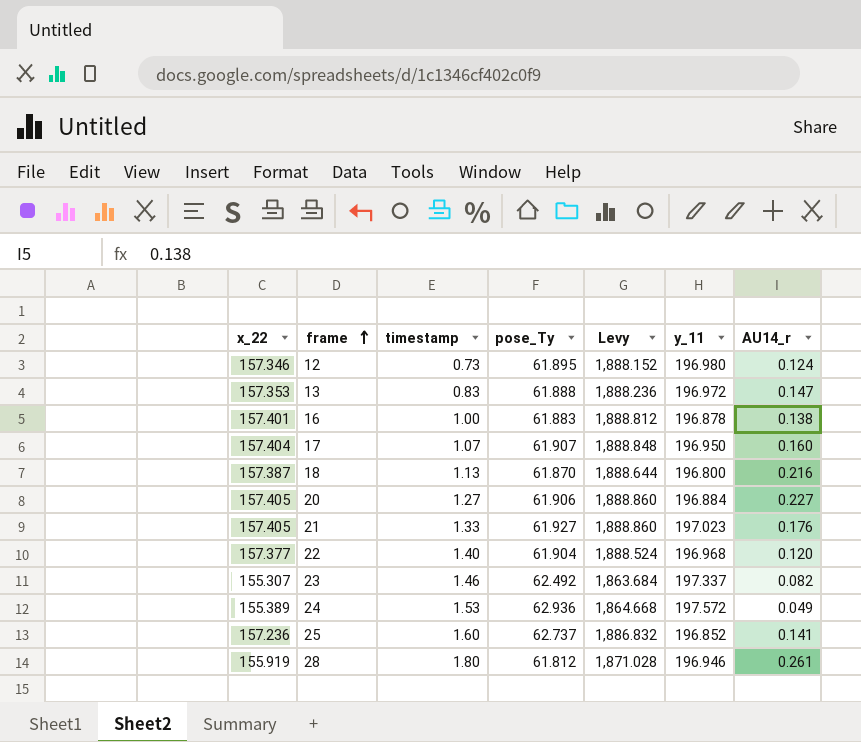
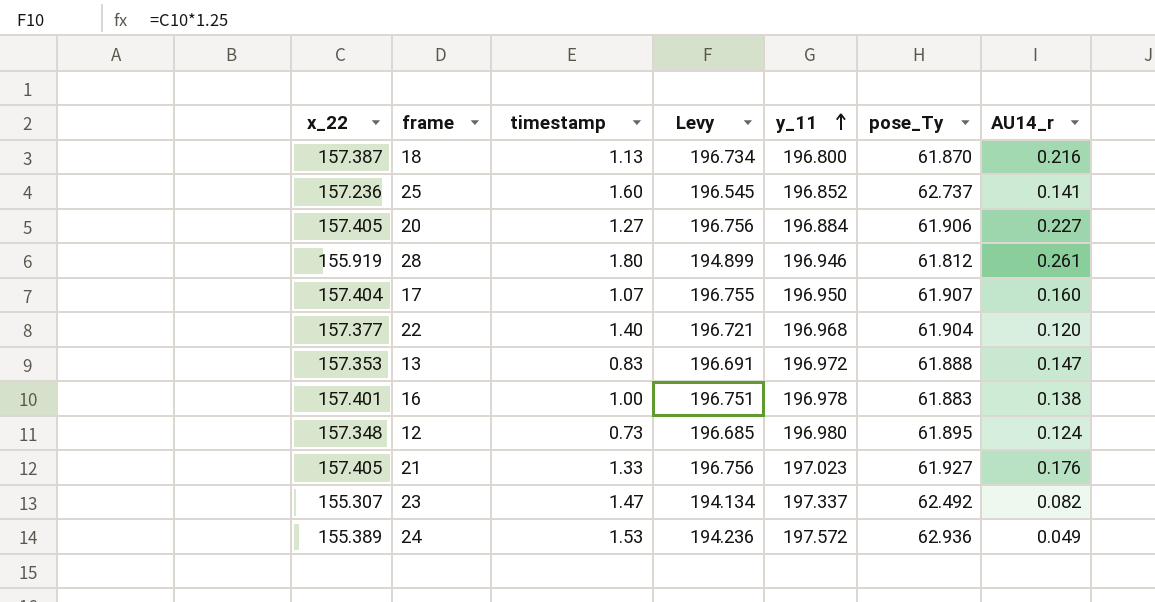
row order: frame ascending -> y_11 ascending
column Levy | formula: [x_22] * 12 -> [x_22] * 1.25
column pose_Ty | position: 4 -> 6
16 | y_11: 196.878 -> 196.978
12 | x_22: 157.346 -> 157.348
23 | timestamp: 1.46 -> 1.47

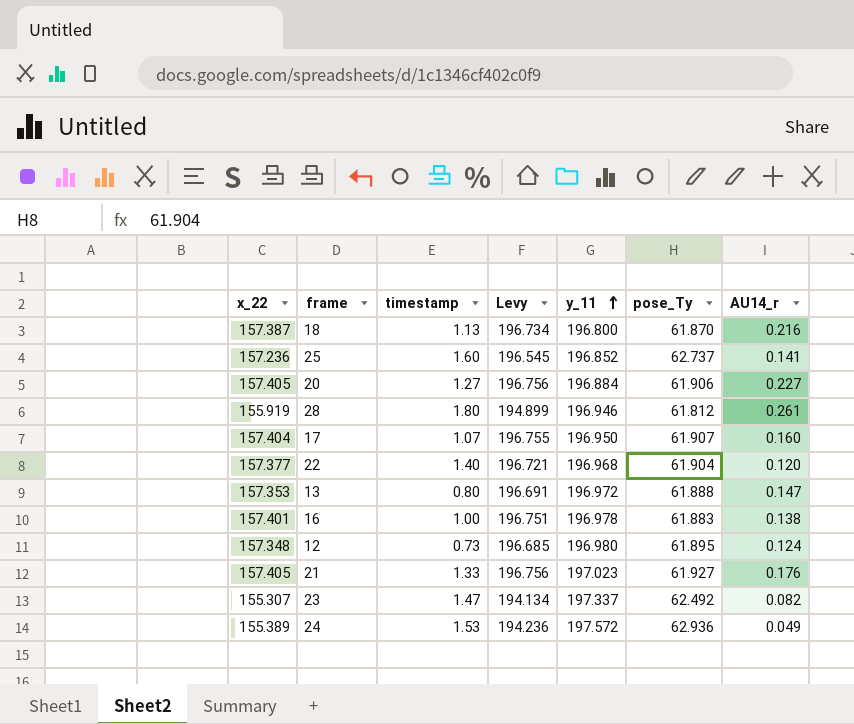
13 | timestamp: 0.83 -> 0.80

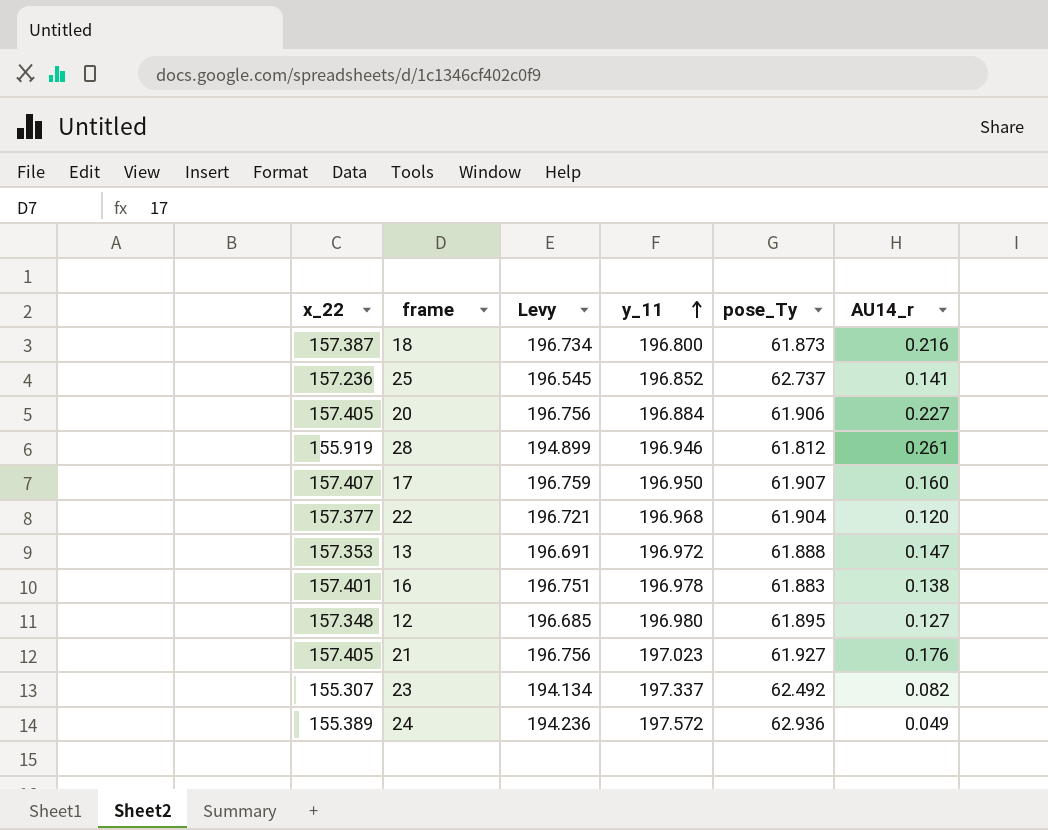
column timestamp | position: 3 -> none
18 | pose_Ty: 61.870 -> 61.873
17 | x_22: 157.404 -> 157.407
17 | Levy: 196.755 -> 196.759
12 | AU14_r: 0.124 -> 0.127

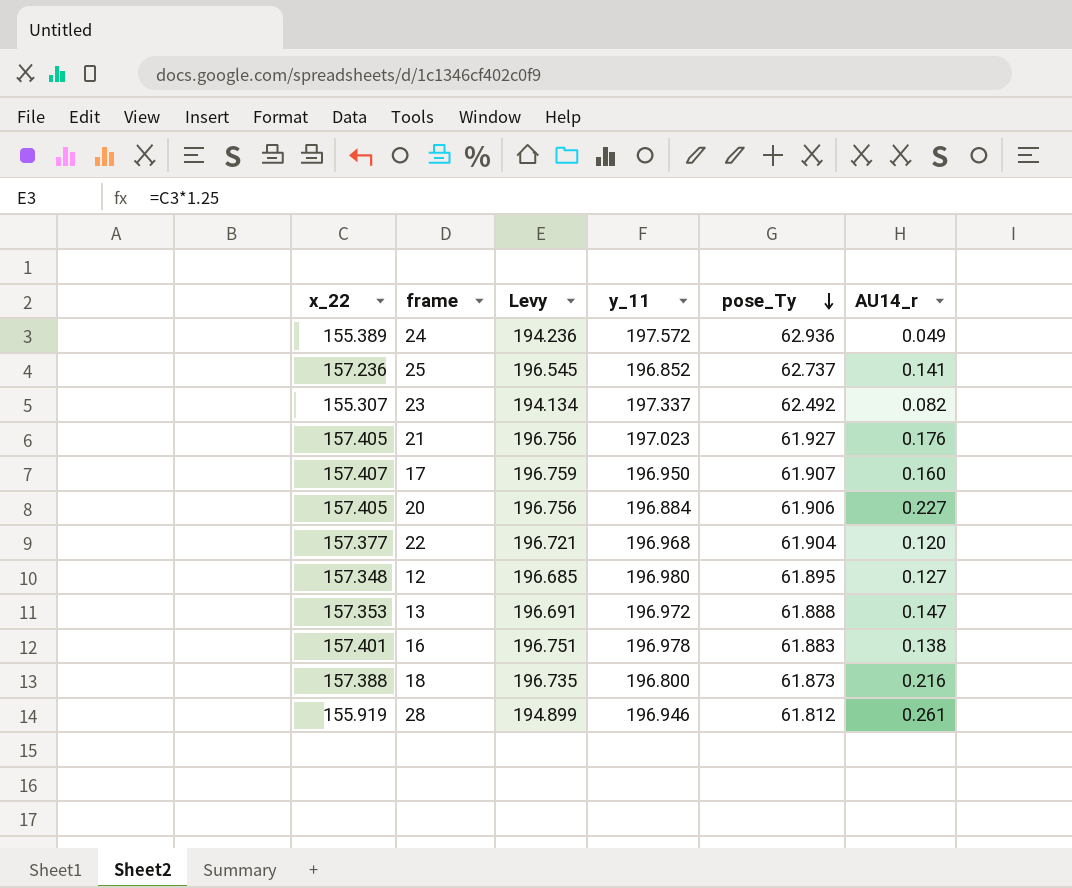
row order: y_11 ascending -> pose_Ty descending
18 | x_22: 157.387 -> 157.388
18 | Levy: 196.734 -> 196.735

